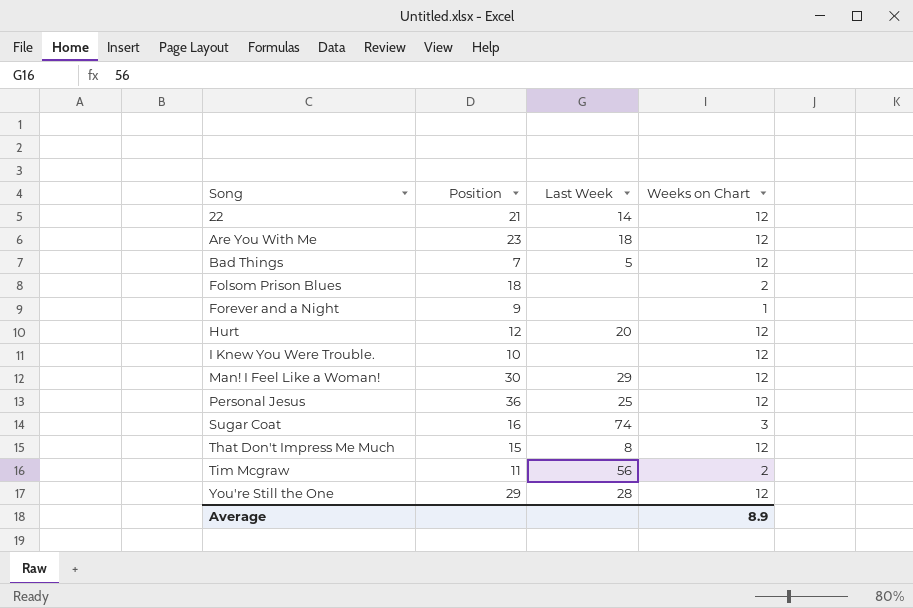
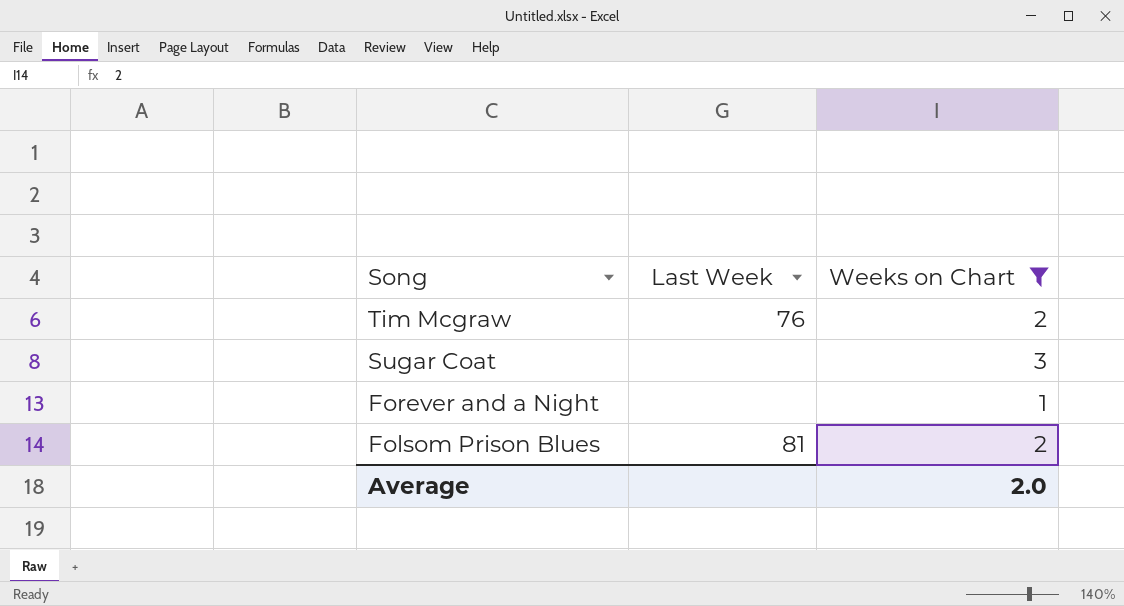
filter: none -> Weeks on Chart != 12
row order: Song ascending -> Song descending
column Position | position: 2 -> none
Tim Mcgraw | Last Week: 56 -> 76
Sugar Coat | Last Week: 74 -> none
Folsom Prison Blues | Last Week: none -> 81
Average | Weeks on Chart: 8.9 -> 2.0

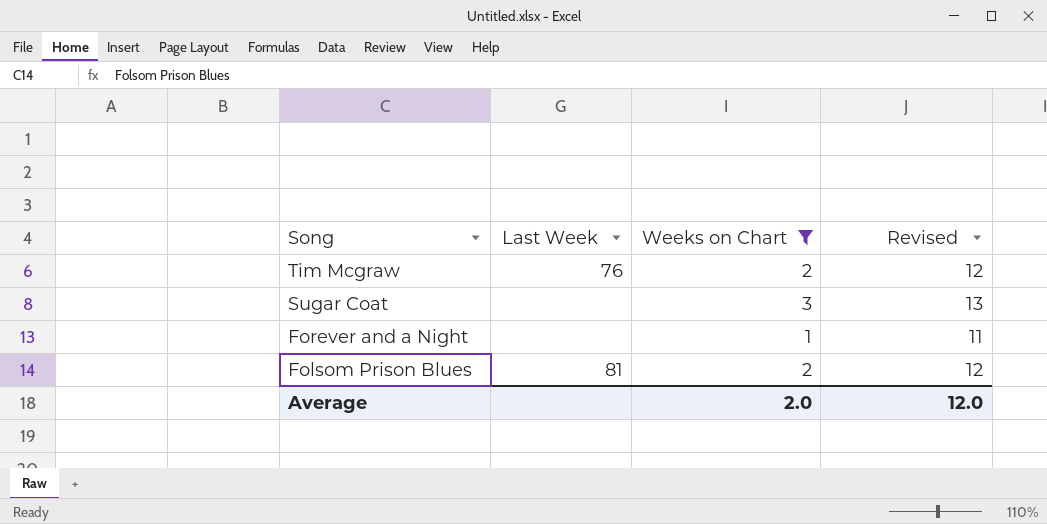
column Revised | formula: none -> [Weeks on Chart] + 10

